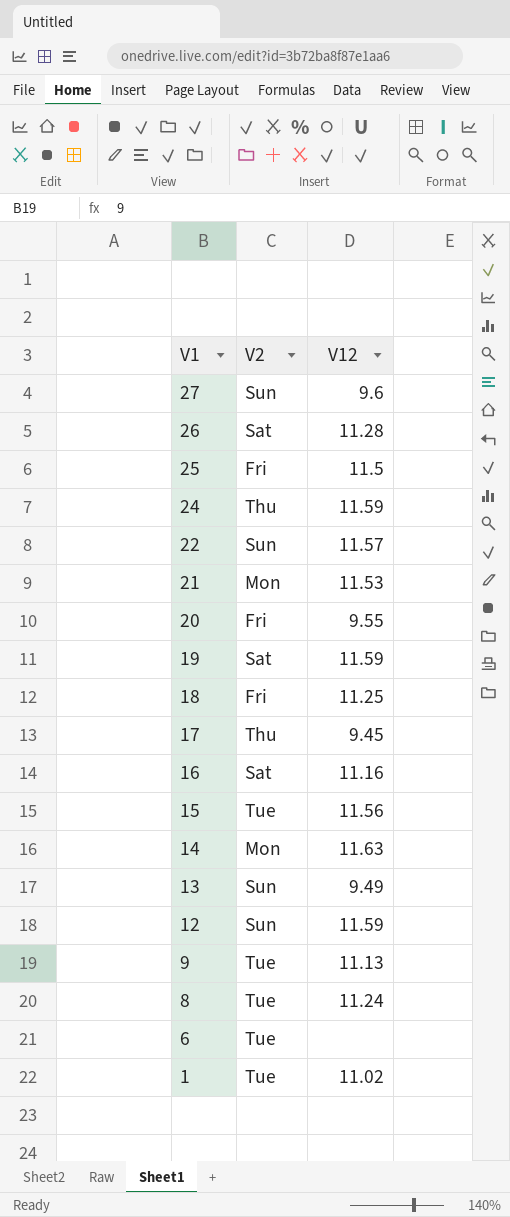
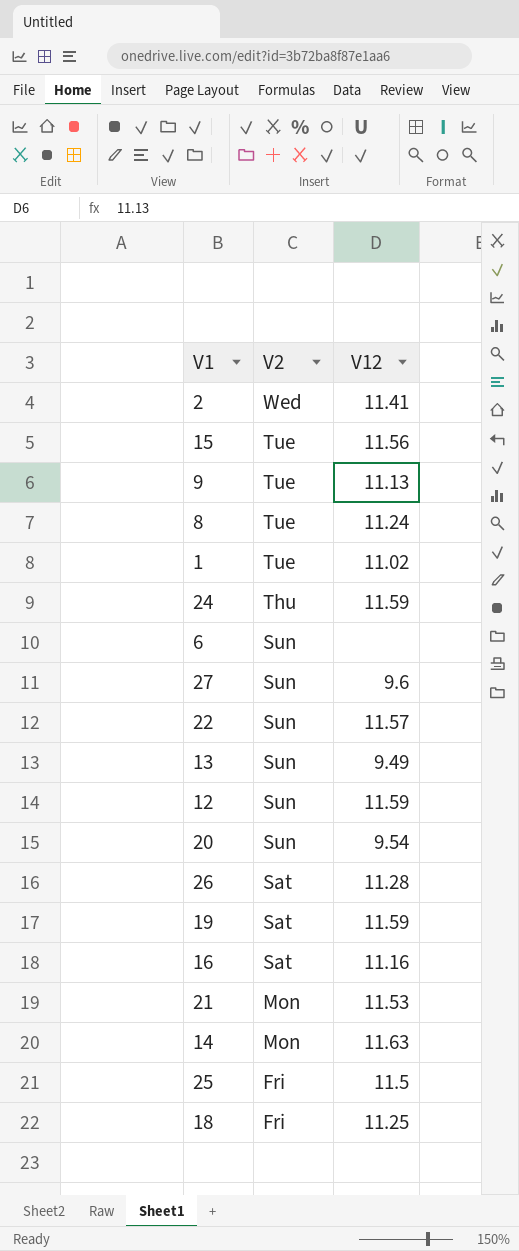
row order: V1 descending -> V2 descending
row 17: Thu | 9.45 -> none
row 2: none -> Wed | 11.41
6 | V2: Tue -> Sun
20 | V2: Fri -> Sun
20 | V12: 9.55 -> 9.54

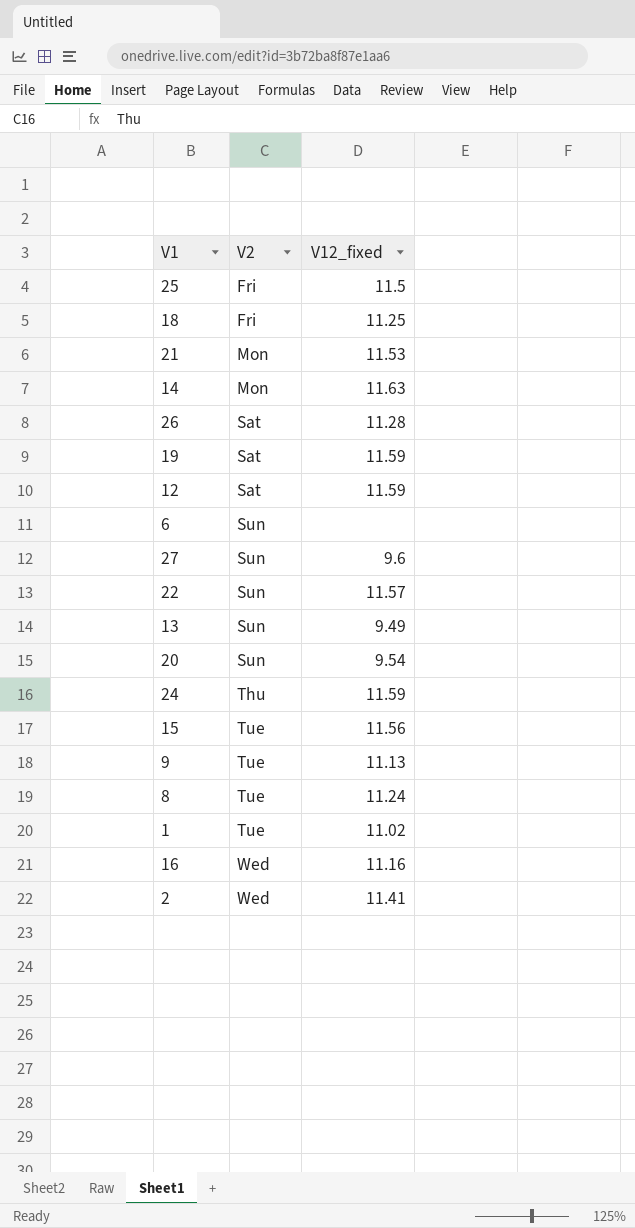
row order: V2 descending -> V2 ascending
column name: V12 -> V12_fixed
12 | V2: Sun -> Sat
16 | V2: Sat -> Wed

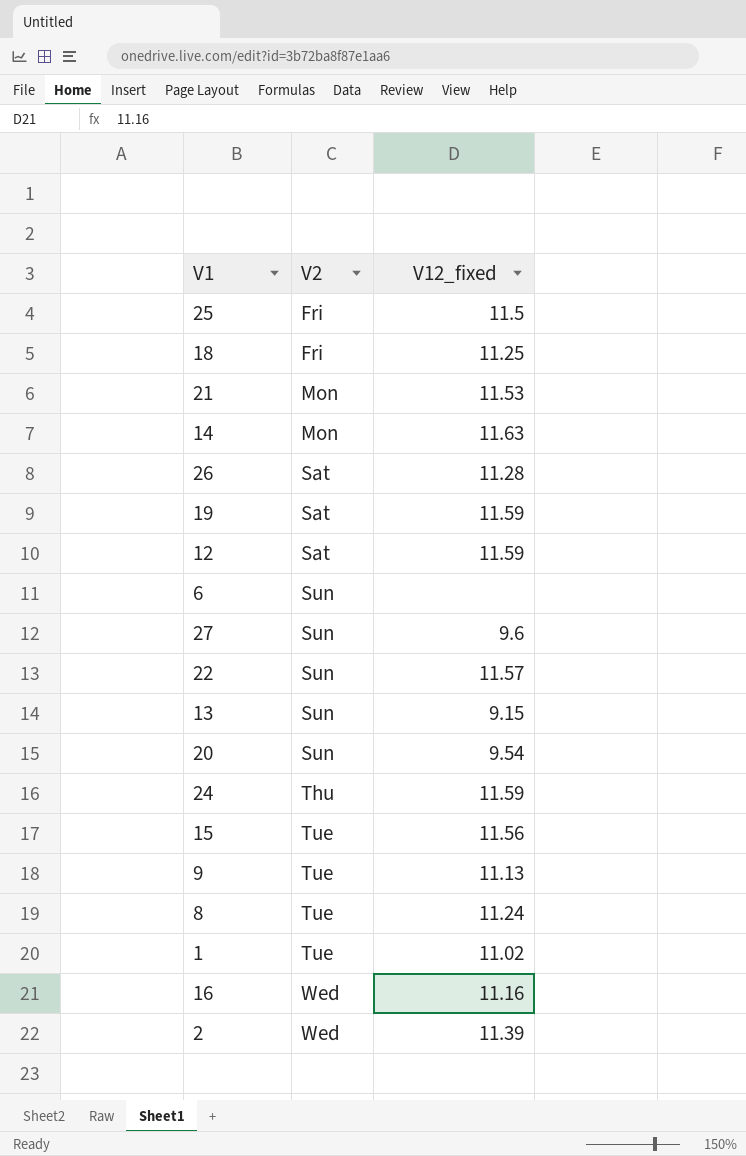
13 | V12_fixed: 9.49 -> 9.15
2 | V12_fixed: 11.41 -> 11.39

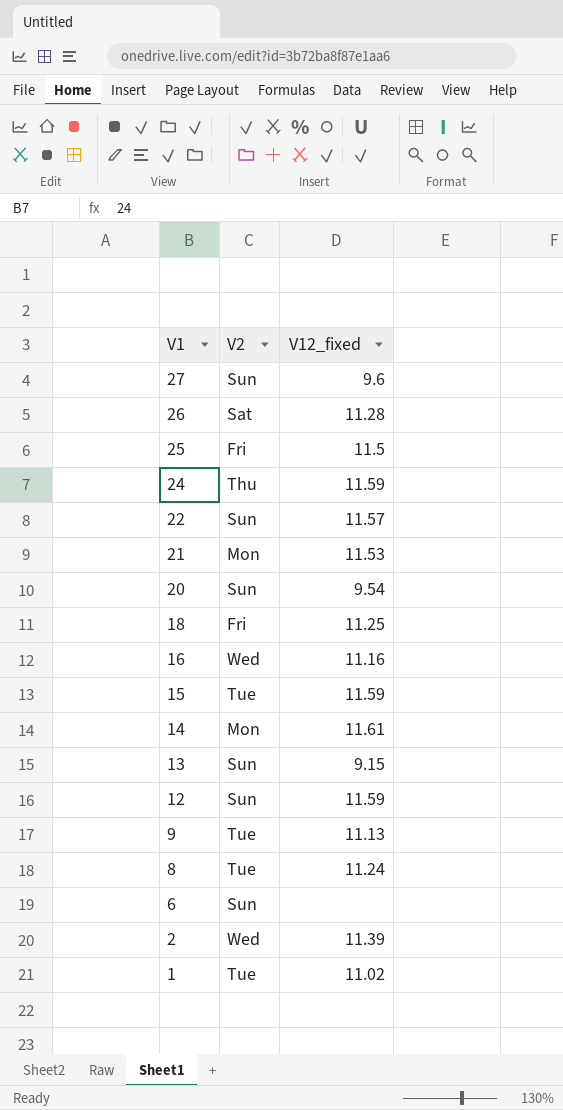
row order: V2 ascending -> V1 descending
row 19: Sat | 11.59 -> none
15 | V12_fixed: 11.56 -> 11.59
14 | V12_fixed: 11.63 -> 11.61
12 | V2: Sat -> Sun

